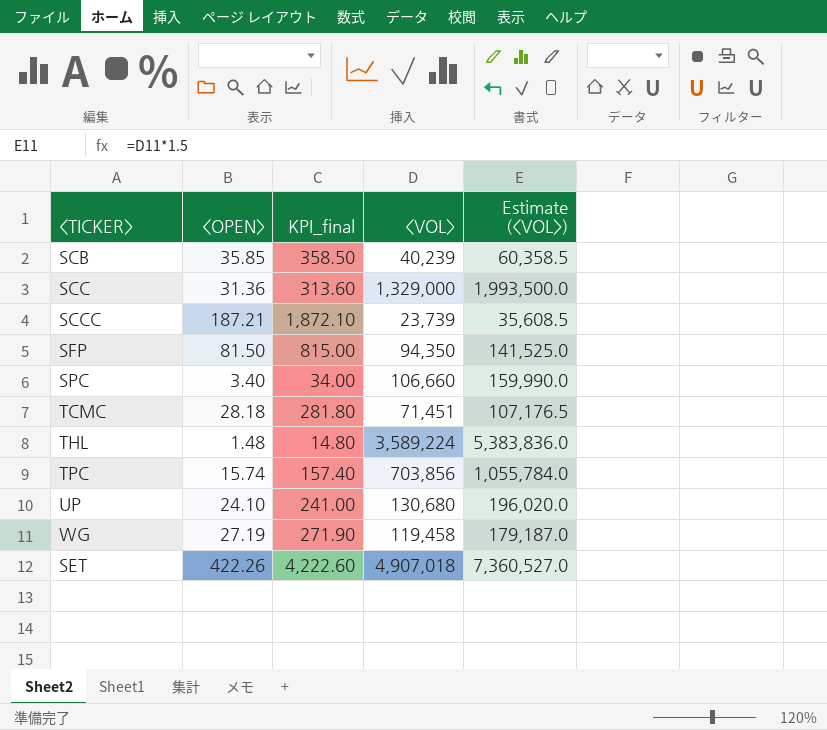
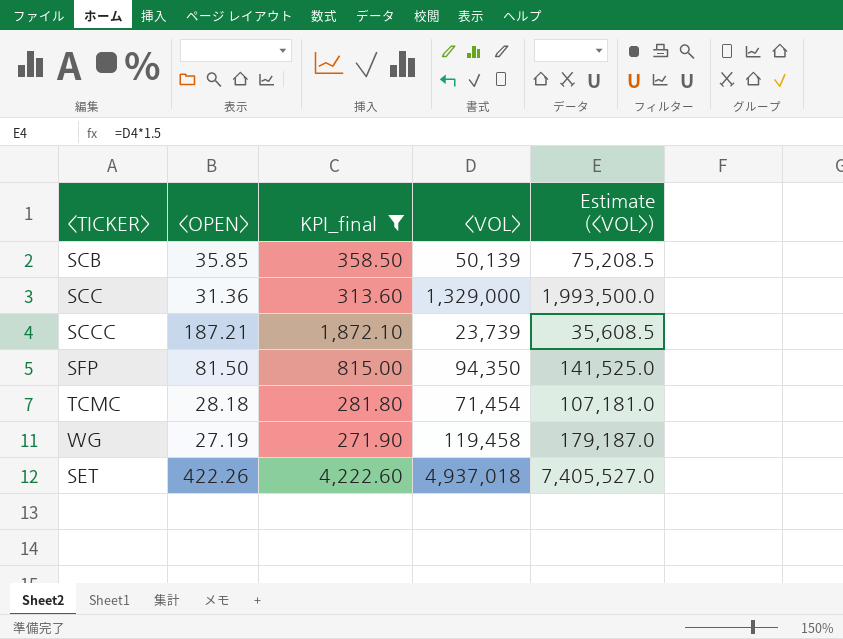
filter: none -> KPI_final >= 271.90
SCB | <VOL>: 40,239 -> 50,139
SCB | Estimate (<VOL>): 60,358.5 -> 75,208.5
TCMC | <VOL>: 71,451 -> 71,454
TCMC | Estimate (<VOL>): 107,176.5 -> 107,181.0
SET | <VOL>: 4,907,018 -> 4,937,018
SET | Estimate (<VOL>): 7,360,527.0 -> 7,405,527.0

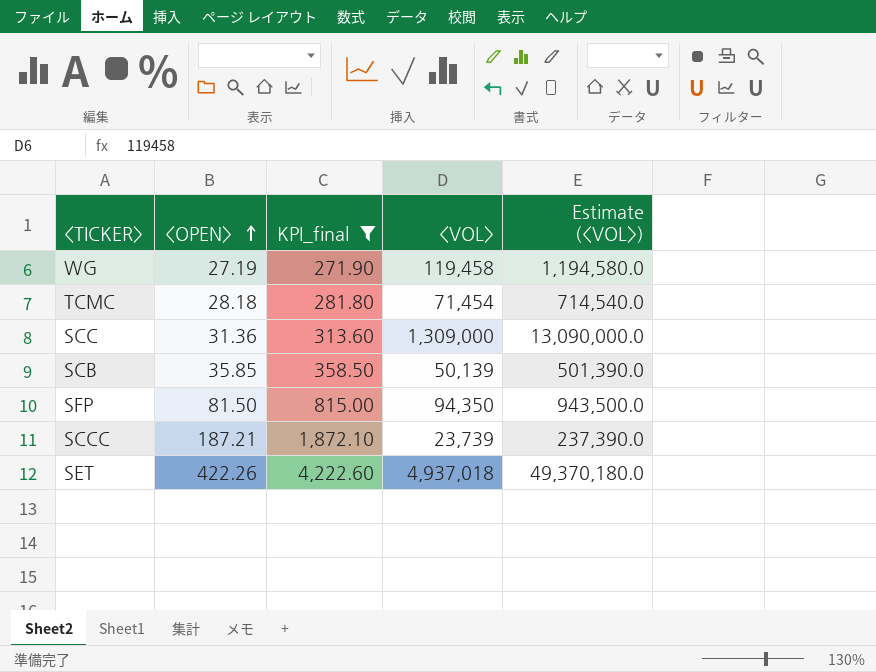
row order: none -> <OPEN> ascending
column Estimate (<VOL>) | formula: [<VOL>] * 1.5 -> [<VOL>] * 10
SCC | <VOL>: 1,329,000 -> 1,309,000

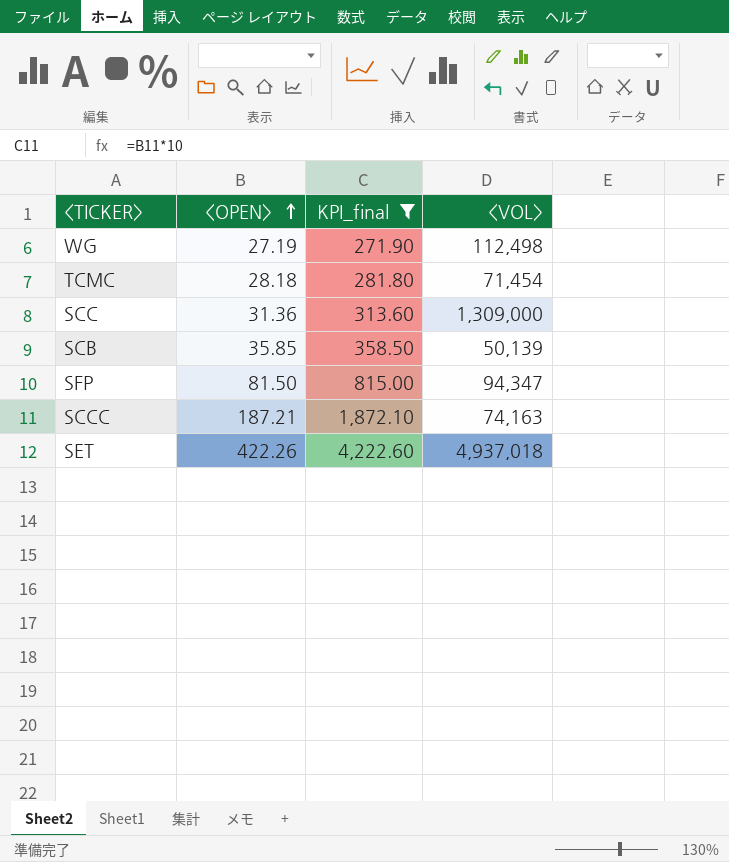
column Estimate (<VOL>) | formula: [<VOL>] * 10 -> none
WG | <VOL>: 119,458 -> 112,498
SFP | <VOL>: 94,350 -> 94,347
SCCC | <VOL>: 23,739 -> 74,163

